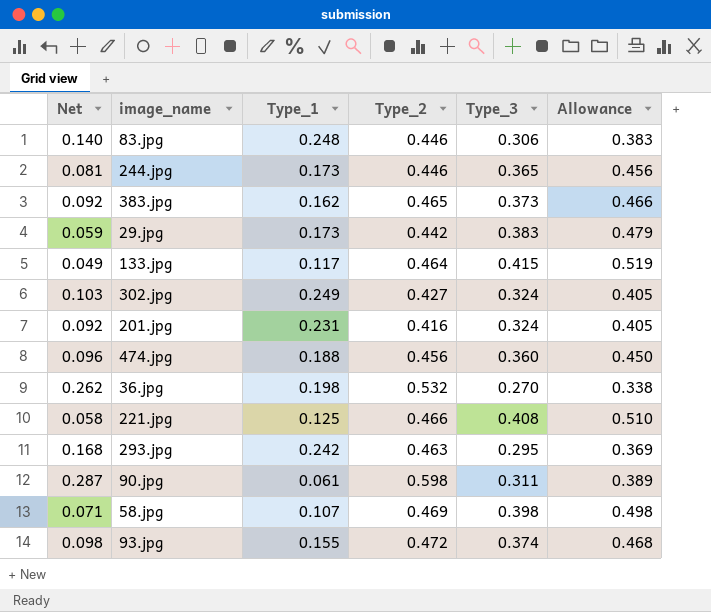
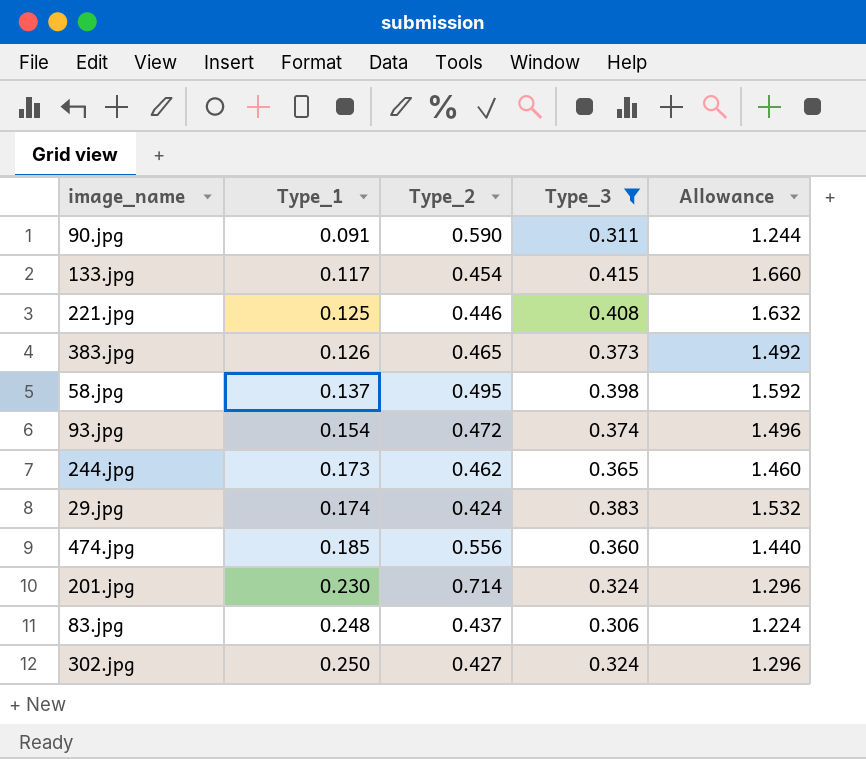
filter: none -> Type_3 >= 0.306
row order: none -> Type_1 ascending
column Net | formula: [Type_2] - [Type_3] -> none
column Allowance | formula: [Type_3] * 1.25 -> [Type_3] * 4
90.jpg | Type_1: 0.061 -> 0.091
90.jpg | Type_2: 0.598 -> 0.590
133.jpg | Type_2: 0.464 -> 0.454
221.jpg | Type_2: 0.466 -> 0.446
383.jpg | Type_1: 0.162 -> 0.126
58.jpg | Type_1: 0.107 -> 0.137
58.jpg | Type_2: 0.469 -> 0.495
93.jpg | Type_1: 0.155 -> 0.154
244.jpg | Type_2: 0.446 -> 0.462
29.jpg | Type_1: 0.173 -> 0.174
29.jpg | Type_2: 0.442 -> 0.424
474.jpg | Type_1: 0.188 -> 0.185
474.jpg | Type_2: 0.456 -> 0.556
201.jpg | Type_1: 0.231 -> 0.230
201.jpg | Type_2: 0.416 -> 0.714
83.jpg | Type_2: 0.446 -> 0.437
302.jpg | Type_1: 0.249 -> 0.250

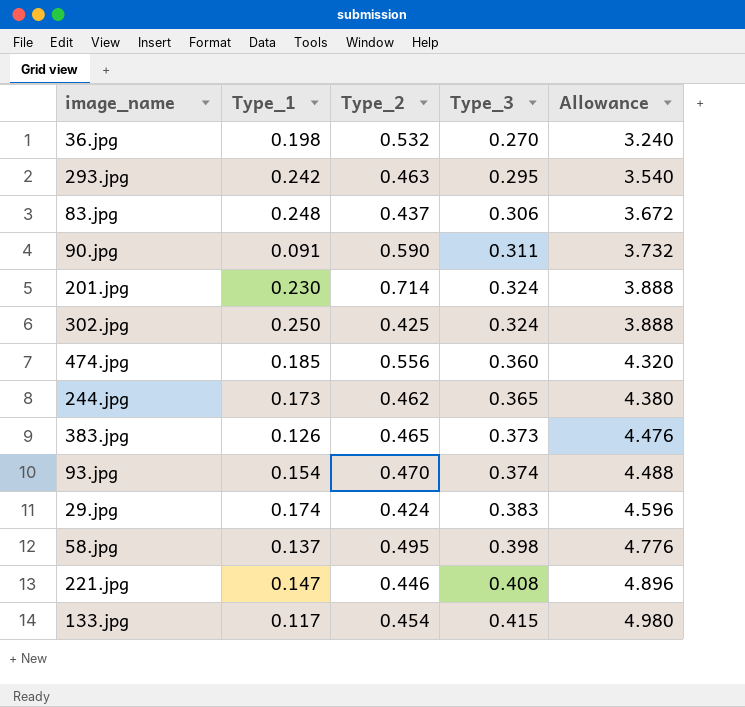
filter: Type_3 >= 0.306 -> none
row order: Type_1 ascending -> Type_3 ascending
column Allowance | formula: [Type_3] * 4 -> [Type_3] * 12
302.jpg | Type_2: 0.427 -> 0.425
93.jpg | Type_2: 0.472 -> 0.470
221.jpg | Type_1: 0.125 -> 0.147

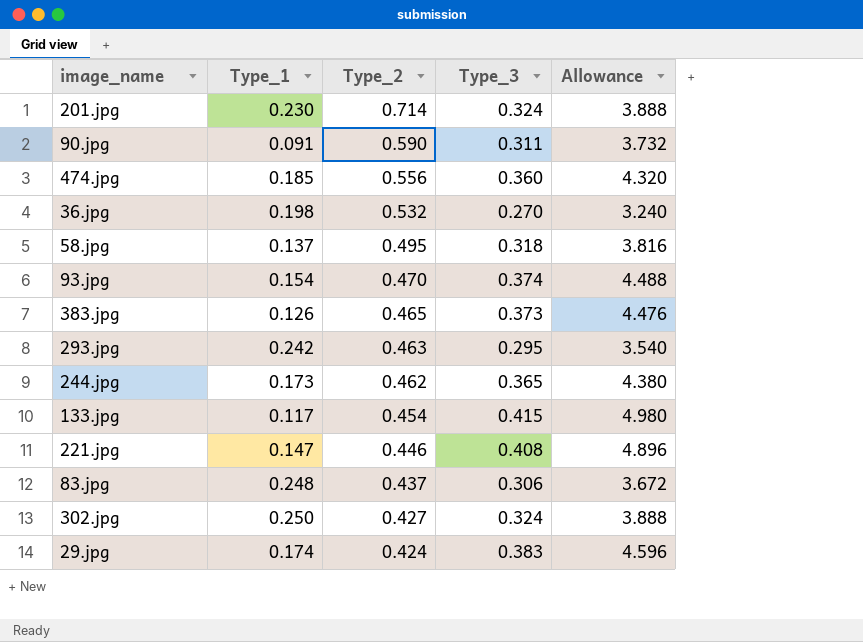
row order: Type_3 ascending -> Type_2 descending
58.jpg | Type_3: 0.398 -> 0.318
58.jpg | Allowance: 4.776 -> 3.816
302.jpg | Type_2: 0.425 -> 0.427

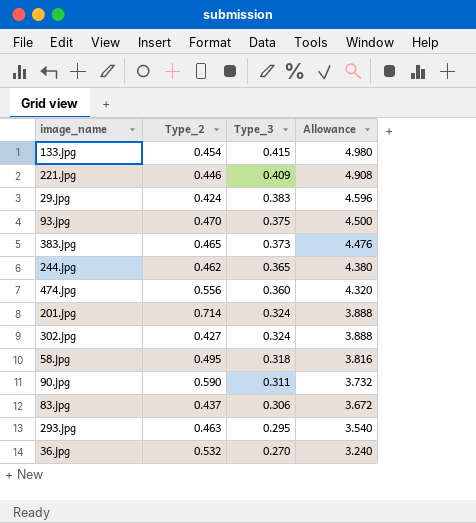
row order: Type_2 descending -> Type_3 descending
column Type_1 | position: 2 -> none
221.jpg | Type_3: 0.408 -> 0.409
221.jpg | Allowance: 4.896 -> 4.908
93.jpg | Type_3: 0.374 -> 0.375
93.jpg | Allowance: 4.488 -> 4.500

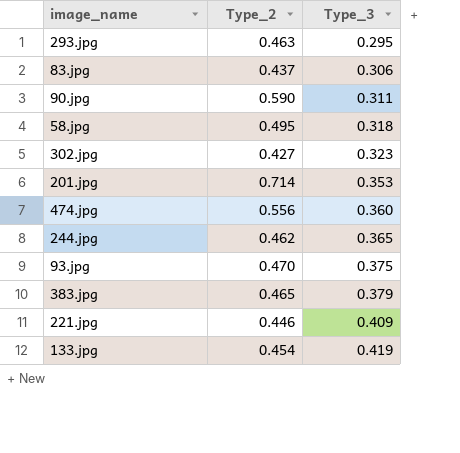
row order: Type_3 descending -> Type_3 ascending
column Allowance | formula: [Type_3] * 12 -> none
row 29.jpg: 0.424 | 0.383 | 4.596 -> none
row 36.jpg: 0.532 | 0.270 | 3.240 -> none
302.jpg | Type_3: 0.324 -> 0.323
201.jpg | Type_3: 0.324 -> 0.353
383.jpg | Type_3: 0.373 -> 0.379
133.jpg | Type_3: 0.415 -> 0.419

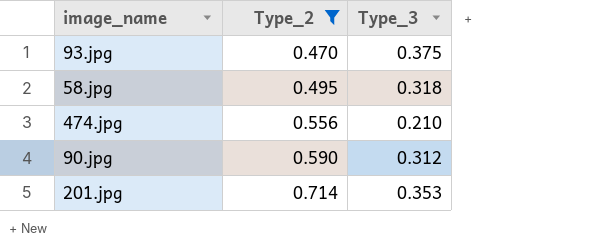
filter: none -> Type_2 >= 0.470
row order: Type_3 ascending -> Type_2 ascending
474.jpg | Type_3: 0.360 -> 0.210
90.jpg | Type_3: 0.311 -> 0.312

